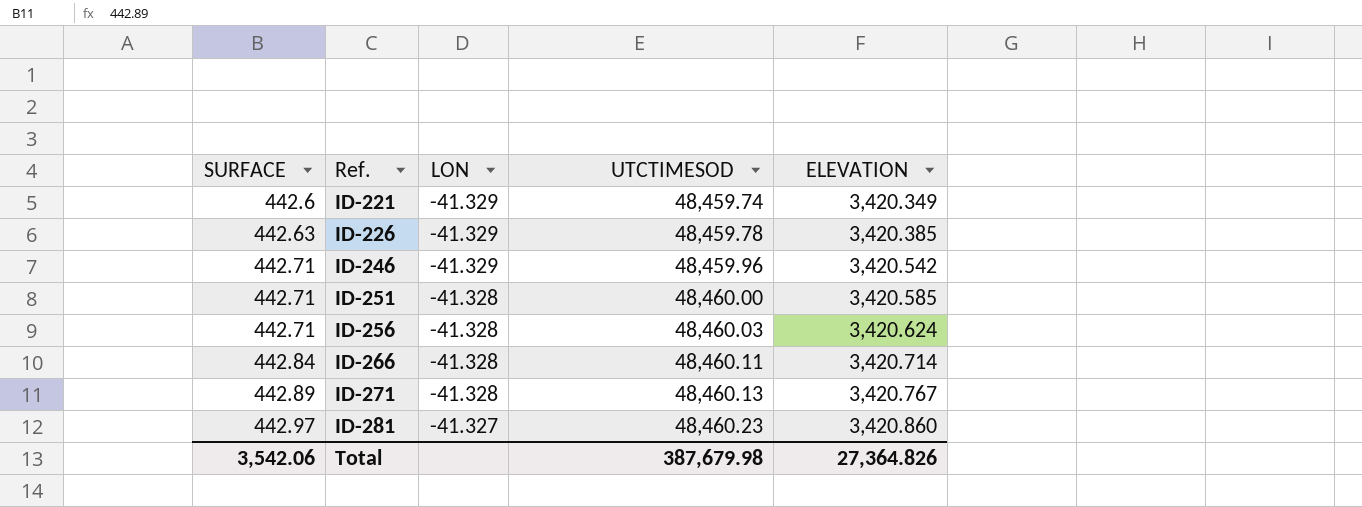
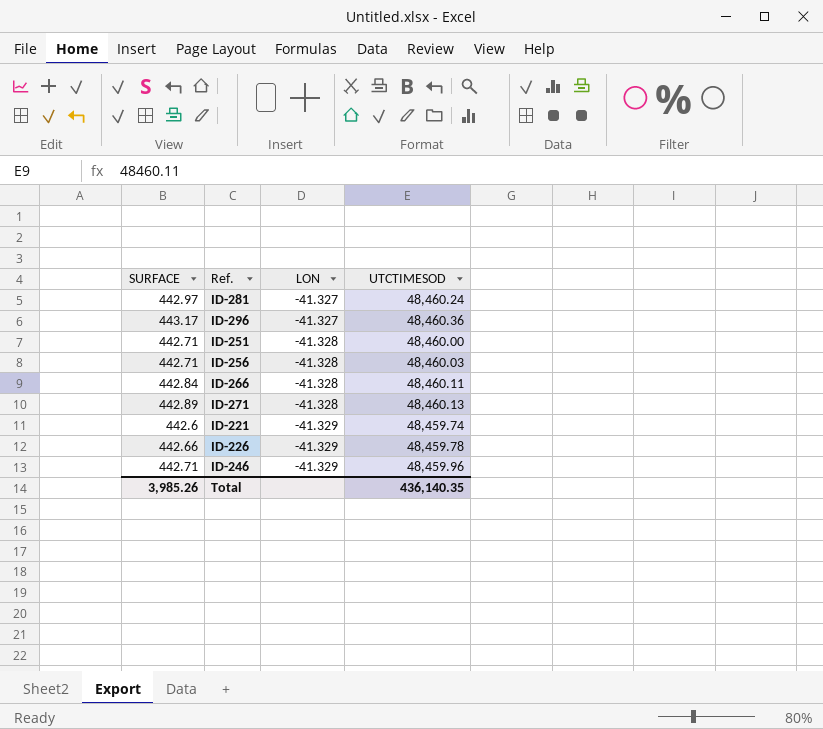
row order: SURFACE ascending -> LON descending
column ELEVATION | position: 5 -> none
ID-281 | UTCTIMESOD: 48,460.23 -> 48,460.24
row ID-296: none -> 443.17 | -41.327 | 48,460.36
ID-226 | SURFACE: 442.63 -> 442.66
Total | SURFACE: 3,542.06 -> 3,985.26
Total | UTCTIMESOD: 387,679.98 -> 436,140.35

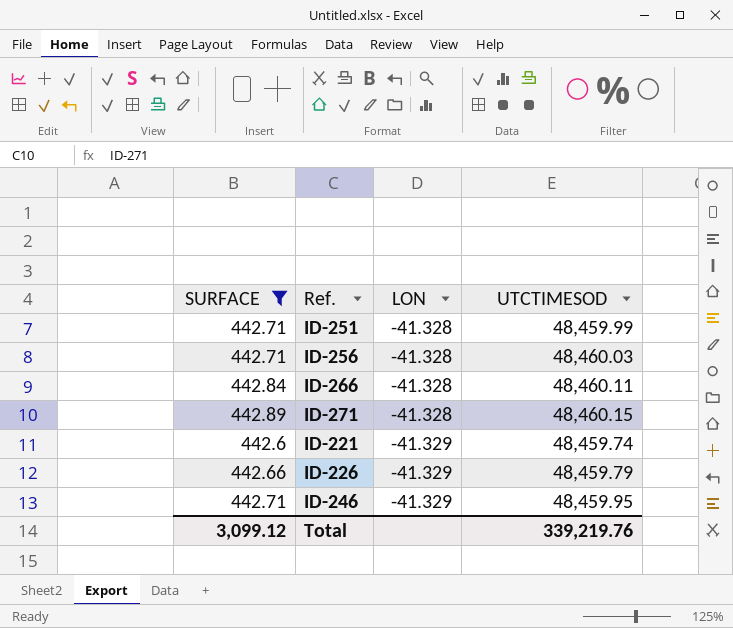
filter: none -> SURFACE <= 442.89
ID-251 | UTCTIMESOD: 48,460.00 -> 48,459.99
ID-271 | UTCTIMESOD: 48,460.13 -> 48,460.15
ID-226 | UTCTIMESOD: 48,459.78 -> 48,459.79
ID-246 | UTCTIMESOD: 48,459.96 -> 48,459.95
Total | SURFACE: 3,985.26 -> 3,099.12
Total | UTCTIMESOD: 436,140.35 -> 339,219.76

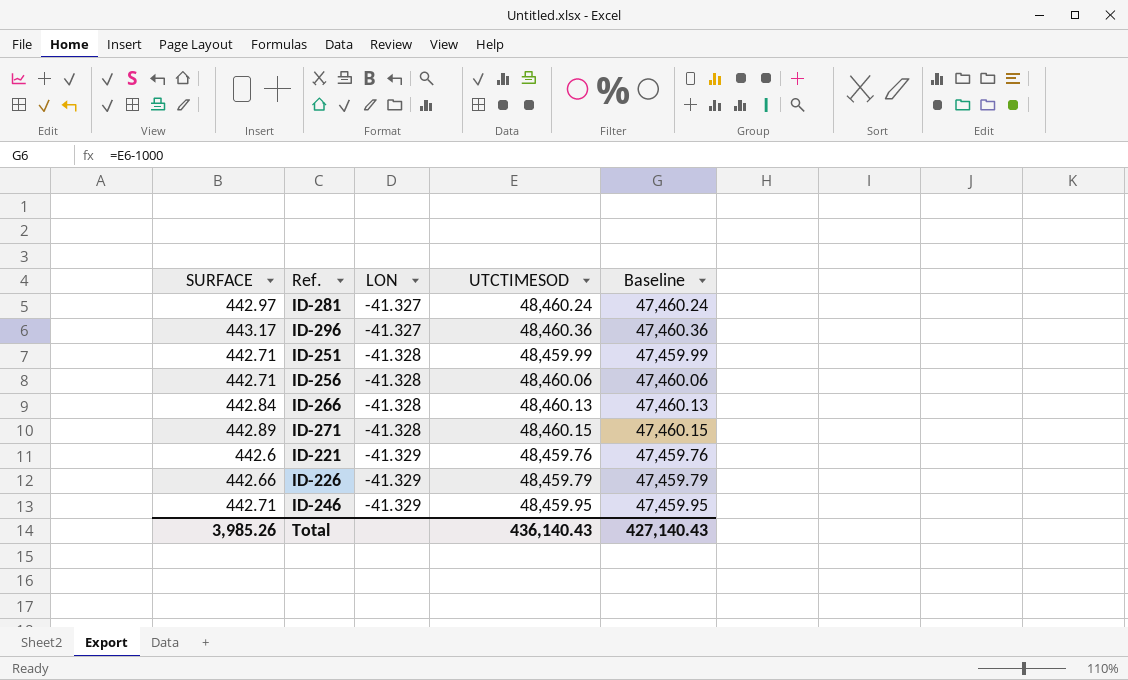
filter: SURFACE <= 442.89 -> none
column Baseline | formula: none -> [UTCTIMESOD] - 1000
ID-256 | UTCTIMESOD: 48,460.03 -> 48,460.06
ID-266 | UTCTIMESOD: 48,460.11 -> 48,460.13
ID-221 | UTCTIMESOD: 48,459.74 -> 48,459.76
Total | SURFACE: 3,099.12 -> 3,985.26
Total | UTCTIMESOD: 339,219.76 -> 436,140.43

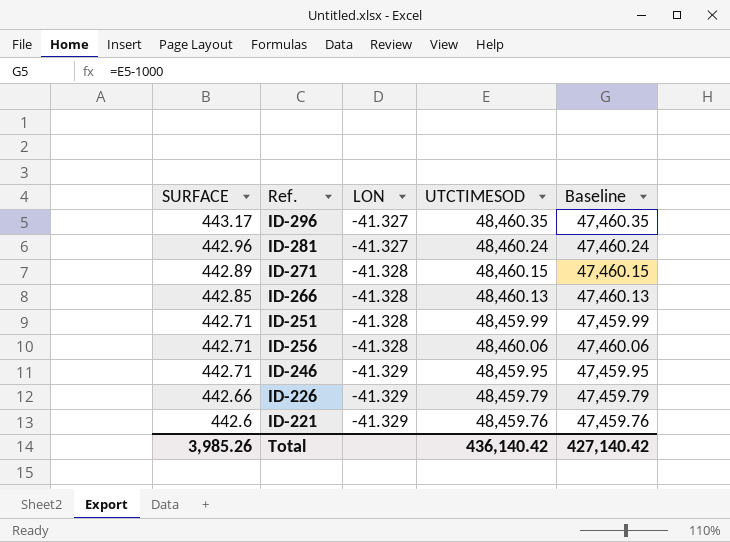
row order: LON descending -> SURFACE descending
ID-296 | UTCTIMESOD: 48,460.36 -> 48,460.35
ID-296 | Baseline: 47,460.36 -> 47,460.35
ID-281 | SURFACE: 442.97 -> 442.96
ID-266 | SURFACE: 442.84 -> 442.85
Total | UTCTIMESOD: 436,140.43 -> 436,140.42
Total | Baseline: 427,140.43 -> 427,140.42

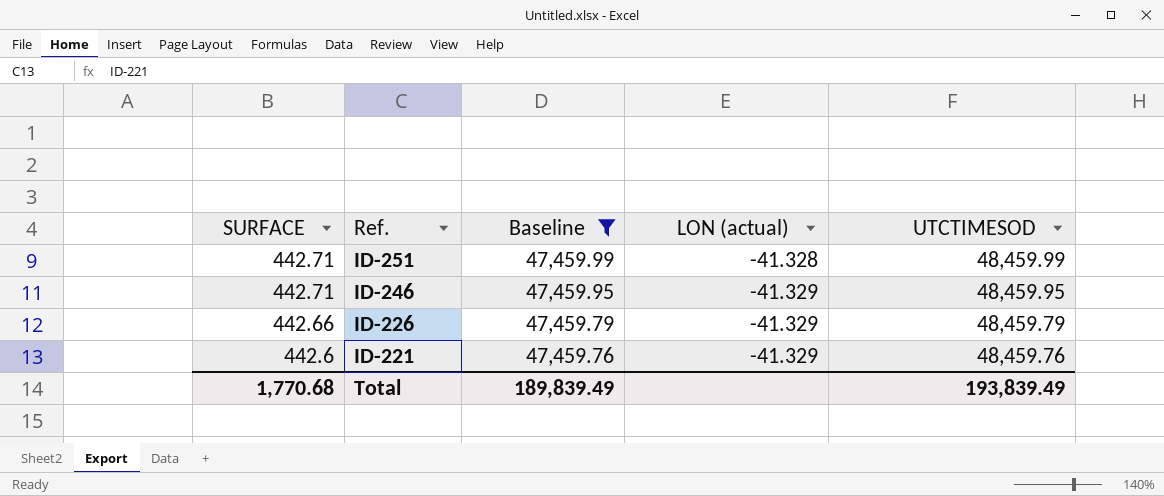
filter: none -> Baseline <= 47,459.99
column Baseline | position: 5 -> 3
column name: LON -> LON (actual)
Total | SURFACE: 3,985.26 -> 1,770.68
Total | Baseline: 427,140.42 -> 189,839.49
Total | UTCTIMESOD: 436,140.42 -> 193,839.49

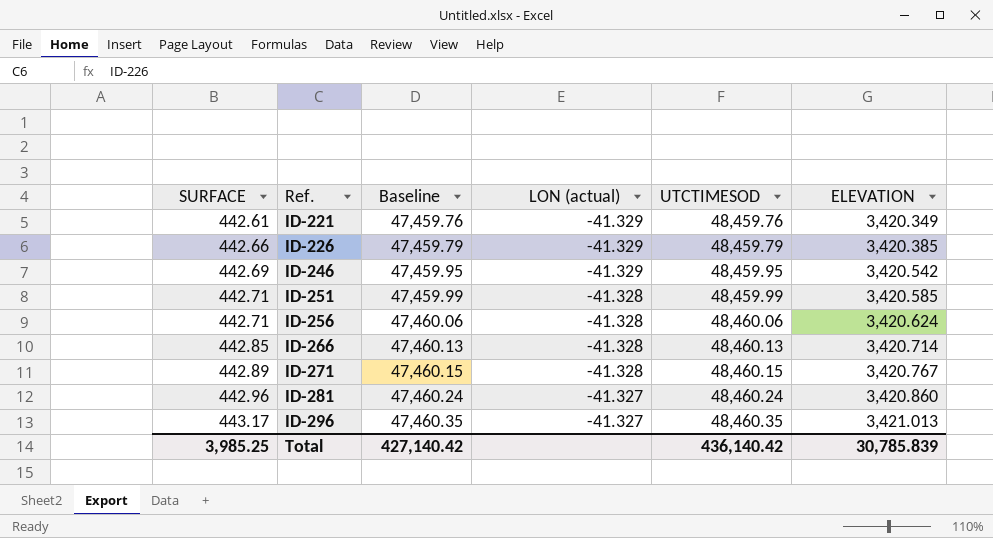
filter: Baseline <= 47,459.99 -> none
row order: SURFACE descending -> SURFACE ascending
column ELEVATION | position: none -> 6
ID-221 | SURFACE: 442.6 -> 442.61
ID-246 | SURFACE: 442.71 -> 442.69
Total | SURFACE: 1,770.68 -> 3,985.25
Total | Baseline: 189,839.49 -> 427,140.42
Total | UTCTIMESOD: 193,839.49 -> 436,140.42

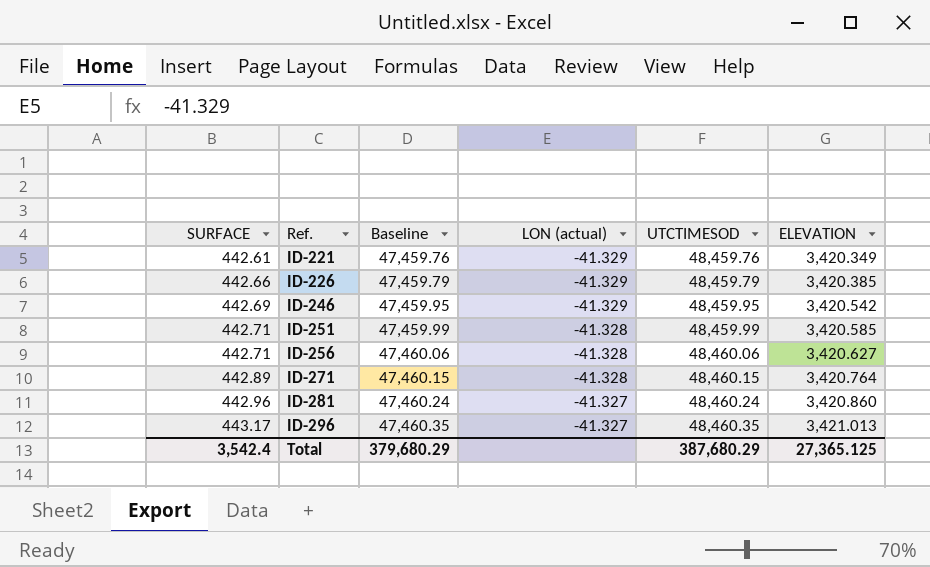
row ID-266: 442.85 | 47,460.13 | -41.328 | 48,460.13 | 3,420.714 -> none
ID-256 | ELEVATION: 3,420.624 -> 3,420.627
ID-271 | ELEVATION: 3,420.767 -> 3,420.764
Total | SURFACE: 3,985.25 -> 3,542.4
Total | Baseline: 427,140.42 -> 379,680.29
Total | UTCTIMESOD: 436,140.42 -> 387,680.29
Total | ELEVATION: 30,785.839 -> 27,365.125

